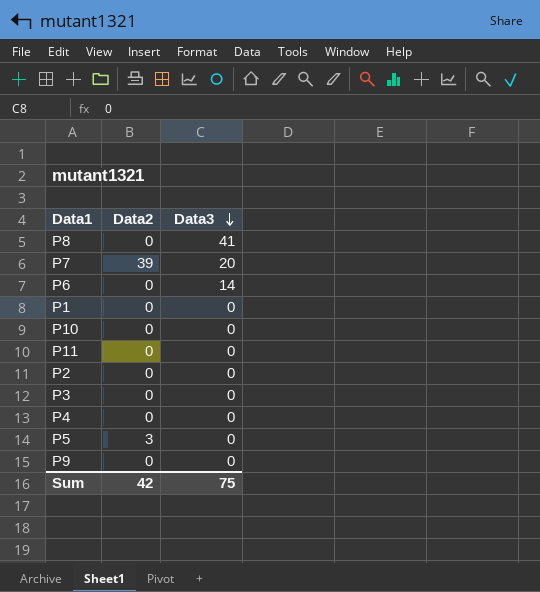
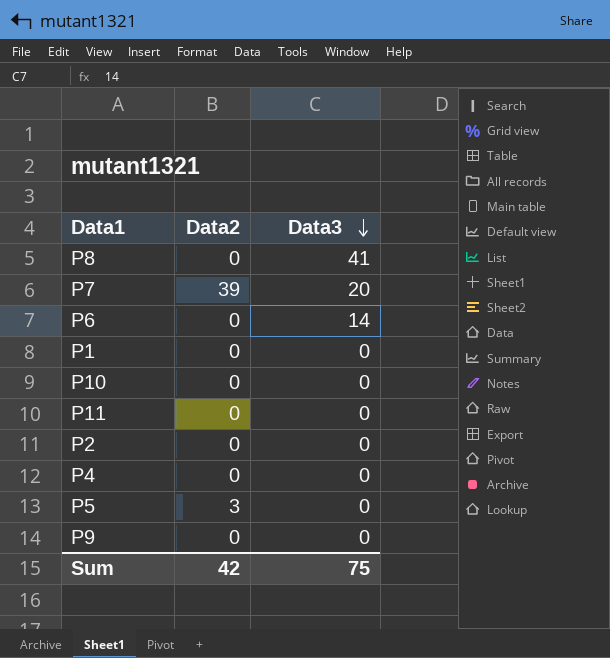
row P3: 0 | 0 -> none

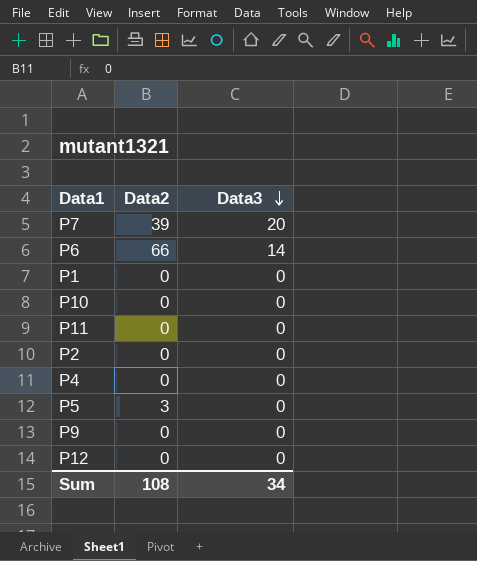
row P8: 0 | 41 -> none
P6 | Data2: 0 -> 66
row P12: none -> 0 | 0
Sum | Data2: 42 -> 108
Sum | Data3: 75 -> 34

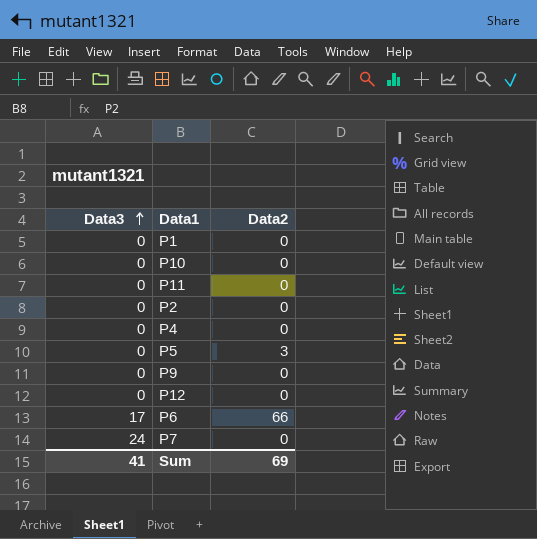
row order: Data3 descending -> Data3 ascending
column Data3 | position: 3 -> 1
P6 | Data3: 14 -> 17
P7 | Data3: 20 -> 24
P7 | Data2: 39 -> 0
Sum | Data3: 34 -> 41
Sum | Data2: 108 -> 69

